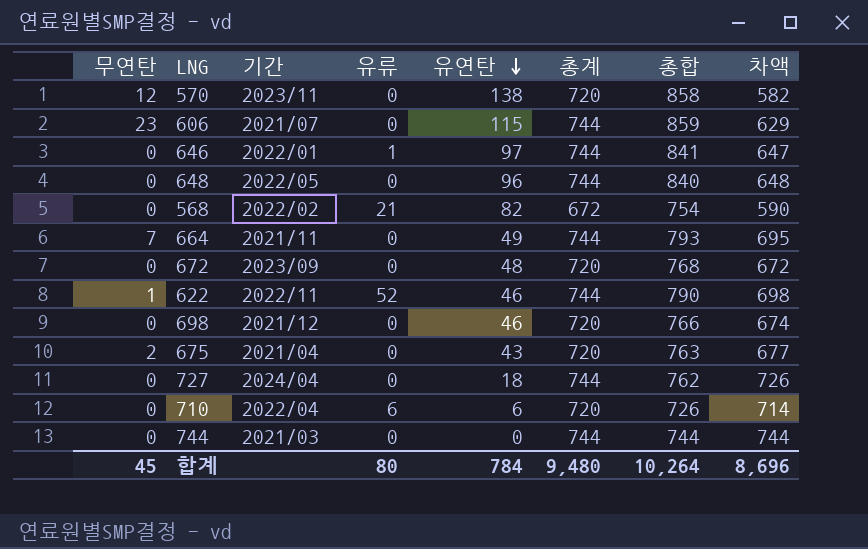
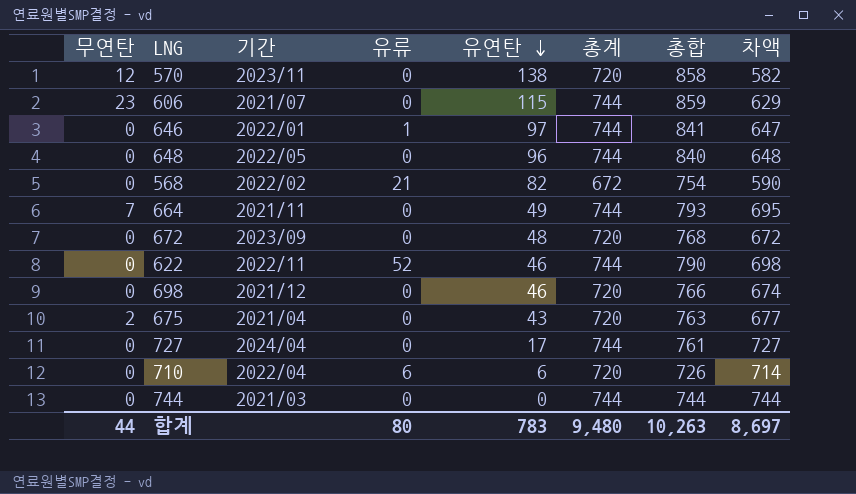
622 | 무연탄: 1 -> 0
727 | 유연탄: 18 -> 17
727 | 총합: 762 -> 761
727 | 차액: 726 -> 727
합계 | 무연탄: 45 -> 44
합계 | 유연탄: 784 -> 783
합계 | 총합: 10,264 -> 10,263
합계 | 차액: 8,696 -> 8,697

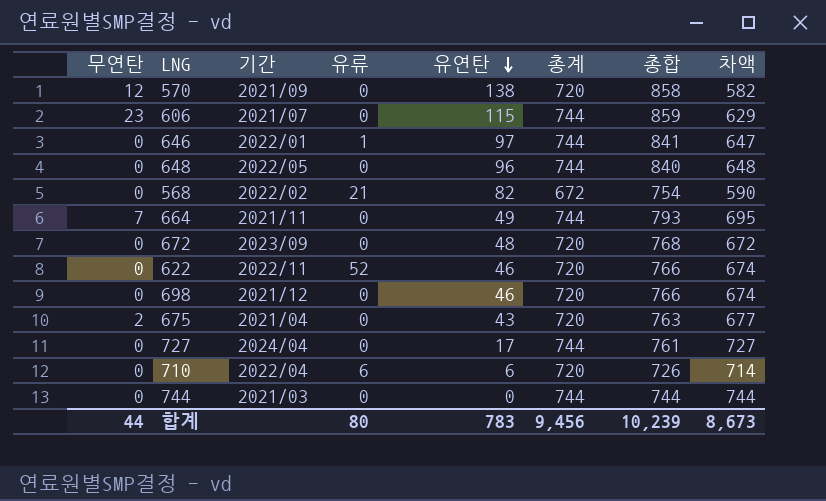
570 | 기간: 2023/11 -> 2021/09
622 | 총계: 744 -> 720
622 | 총합: 790 -> 766
622 | 차액: 698 -> 674
합계 | 총계: 9,480 -> 9,456
합계 | 총합: 10,263 -> 10,239
합계 | 차액: 8,697 -> 8,673

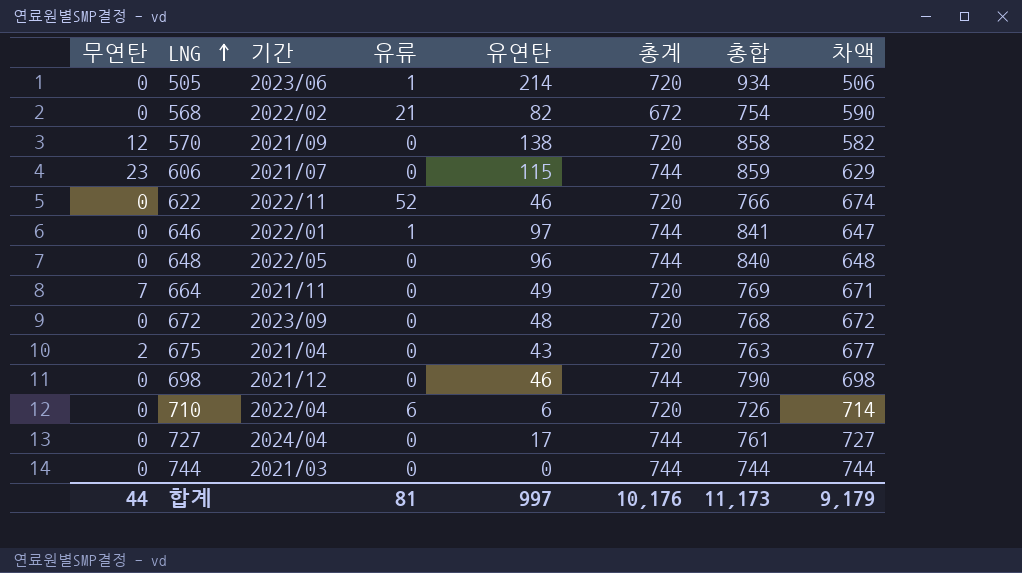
row order: 유연탄 descending -> LNG ascending
row 505: none -> 0 | 2023/06 | 1 | 214 | 720 | 934 | 506
664 | 총계: 744 -> 720
664 | 총합: 793 -> 769
664 | 차액: 695 -> 671
698 | 총계: 720 -> 744
698 | 총합: 766 -> 790
698 | 차액: 674 -> 698
합계 | 유류: 80 -> 81
합계 | 유연탄: 783 -> 997
합계 | 총계: 9,456 -> 10,176
합계 | 총합: 10,239 -> 11,173
합계 | 차액: 8,673 -> 9,179

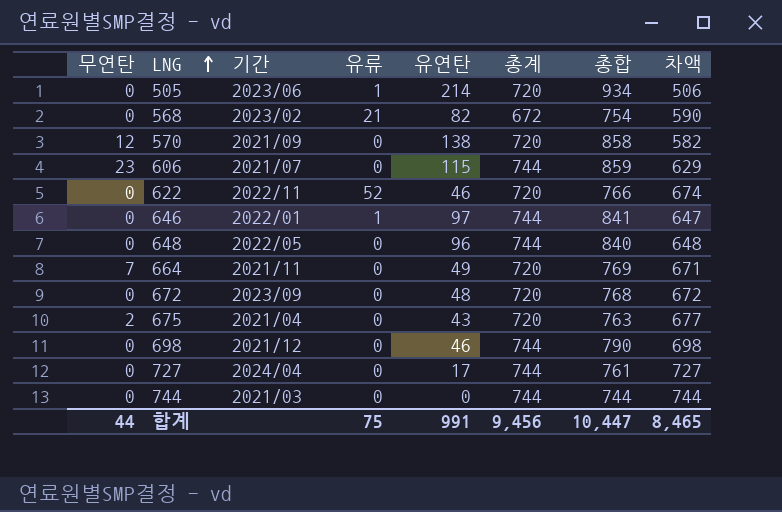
row 710: 0 | 2022/04 | 6 | 6 | 720 | 726 | 714 -> none
568 | 기간: 2022/02 -> 2023/02
합계 | 유류: 81 -> 75
합계 | 유연탄: 997 -> 991
합계 | 총계: 10,176 -> 9,456
합계 | 총합: 11,173 -> 10,447
합계 | 차액: 9,179 -> 8,465

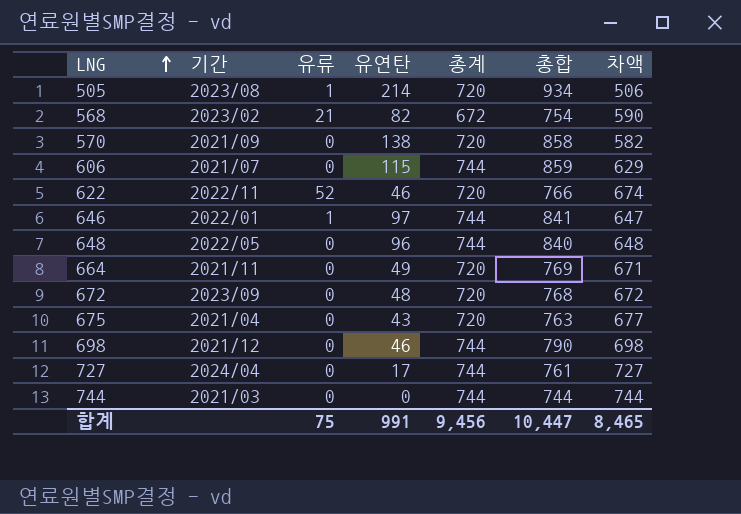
column 무연탄 | position: 1 -> none
505 | 기간: 2023/06 -> 2023/08

